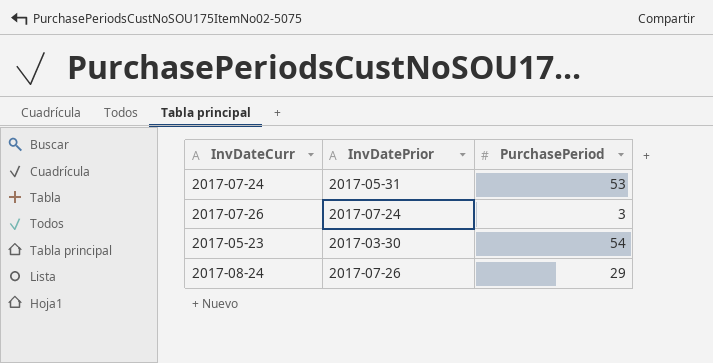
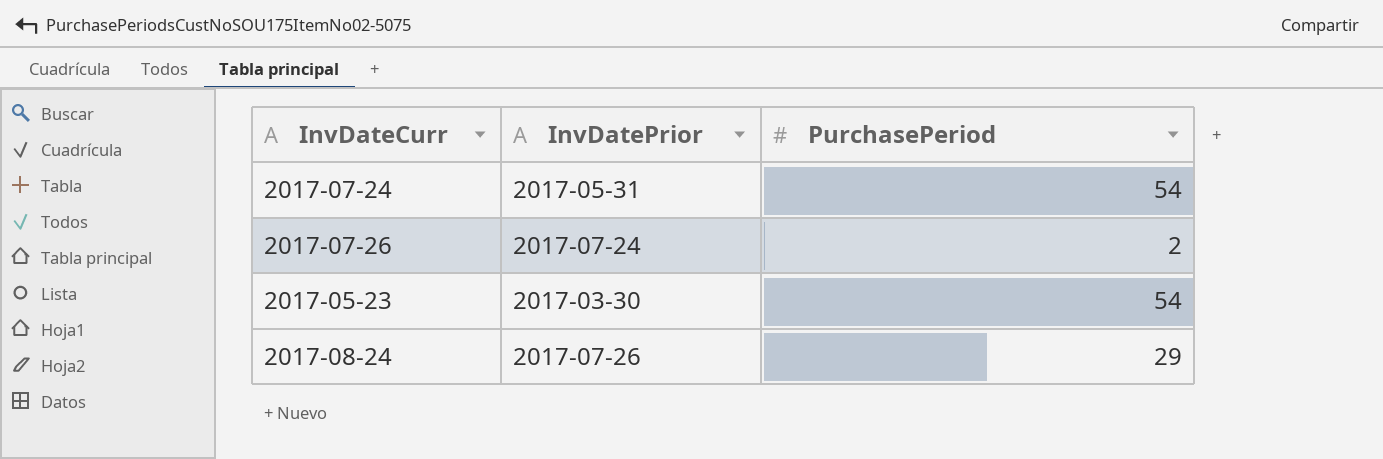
2017-07-24 | PurchasePeriod: 53 -> 54
2017-07-26 | PurchasePeriod: 3 -> 2

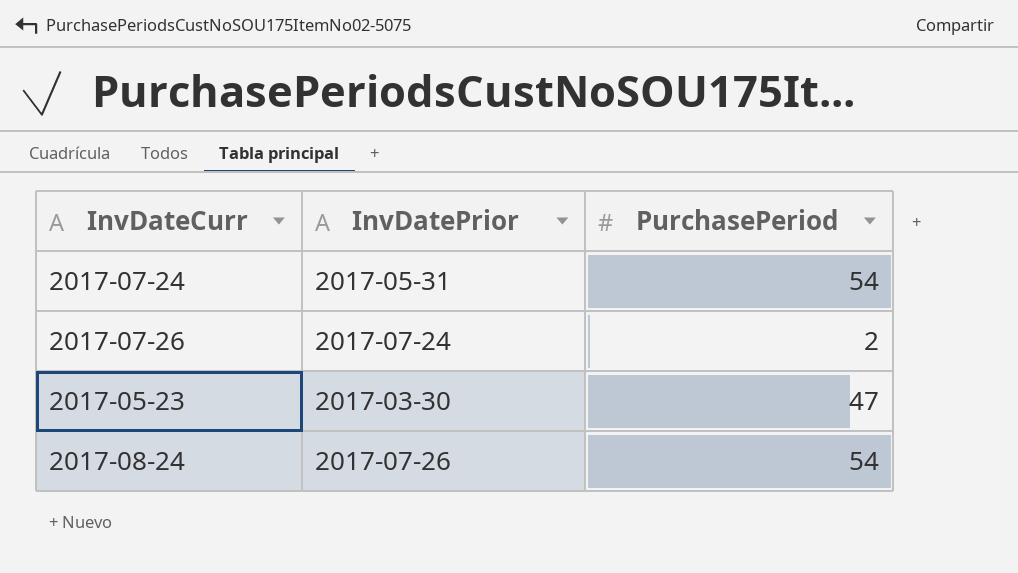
2017-05-23 | PurchasePeriod: 54 -> 47
2017-08-24 | PurchasePeriod: 29 -> 54

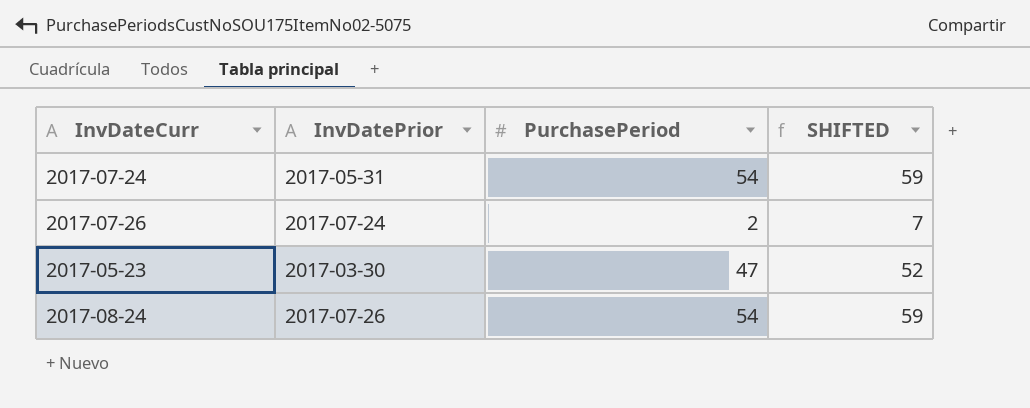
column SHIFTED | formula: none -> [PurchasePeriod] + 5

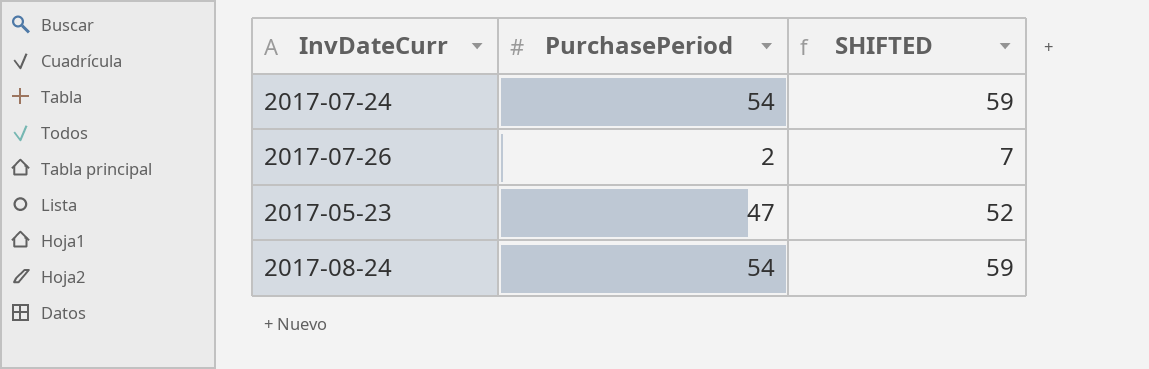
column InvDatePrior | position: 2 -> none

